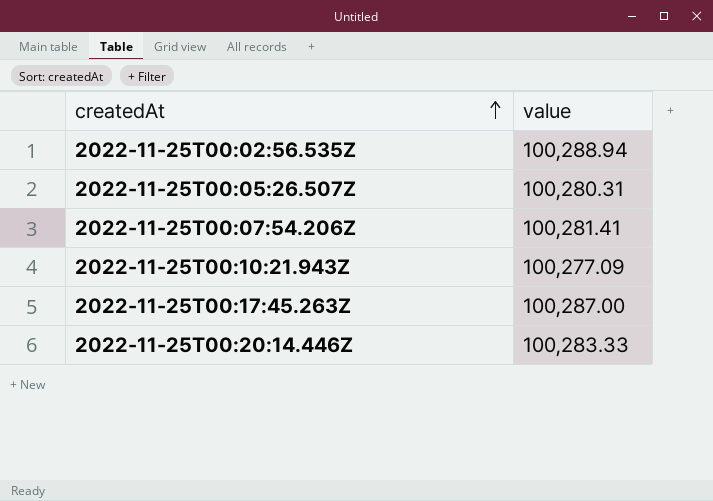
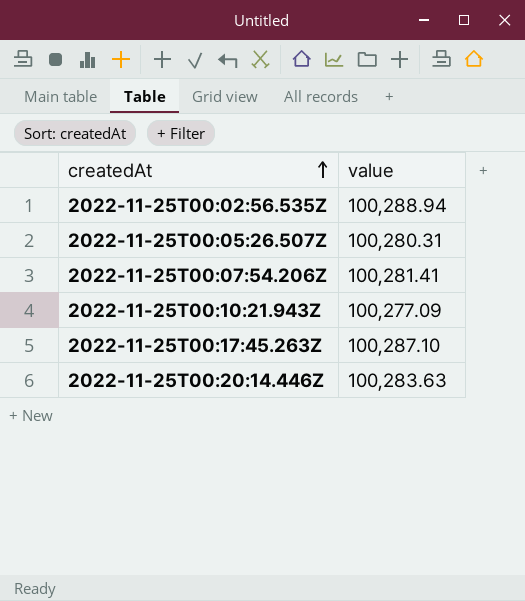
2022-11-25T00:17:45.263Z | value: 100,287.00 -> 100,287.10
2022-11-25T00:20:14.446Z | value: 100,283.33 -> 100,283.63

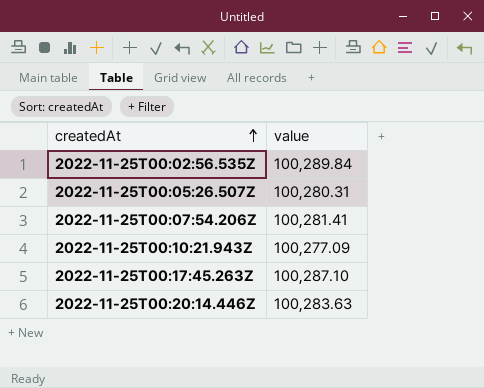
2022-11-25T00:02:56.535Z | value: 100,288.94 -> 100,289.84

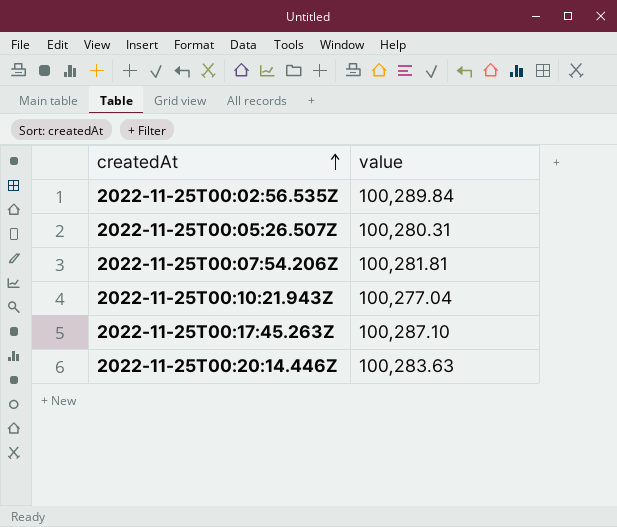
2022-11-25T00:07:54.206Z | value: 100,281.41 -> 100,281.81
2022-11-25T00:10:21.943Z | value: 100,277.09 -> 100,277.04

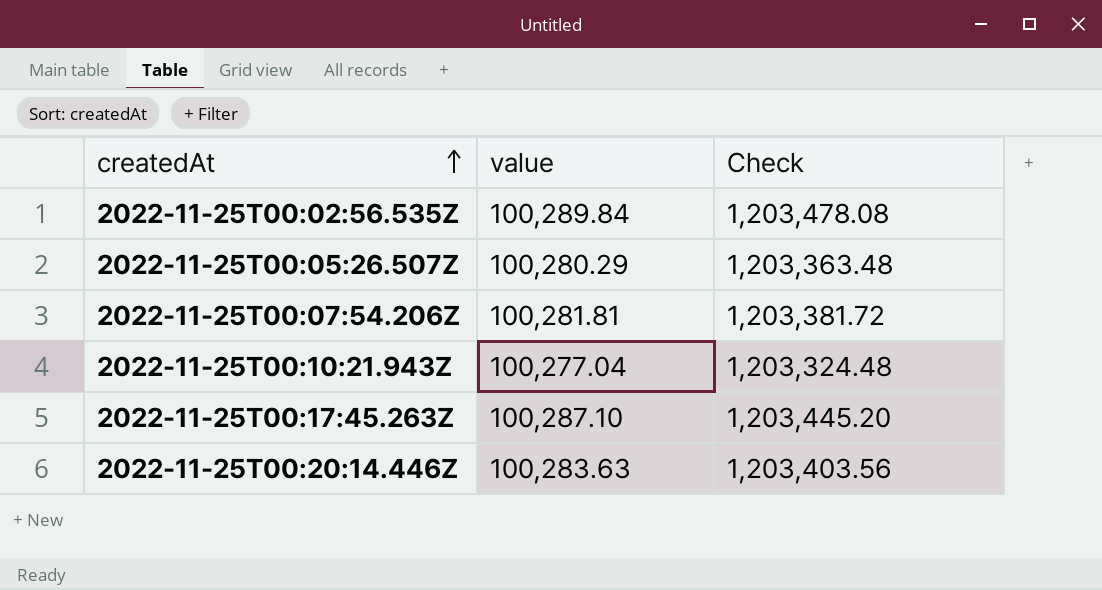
column Check | formula: none -> [value] * 12
2022-11-25T00:05:26.507Z | value: 100,280.31 -> 100,280.29

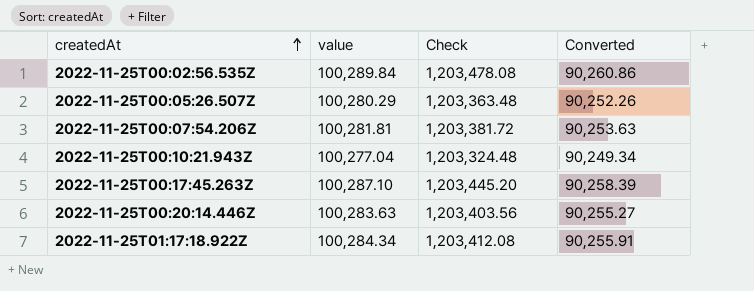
column Converted | formula: none -> [value] * 0.9
row 2022-11-25T01:17:18.922Z: none -> 100,284.34 | 1,203,412.08 | 90,255.91

